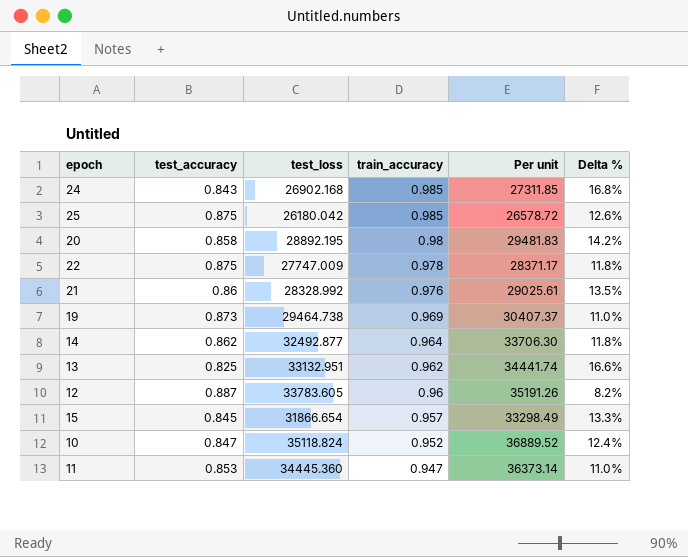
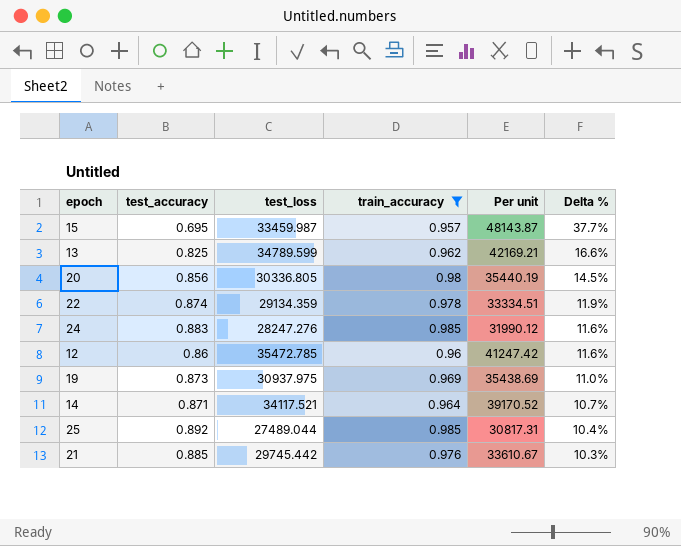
filter: none -> train_accuracy >= 0.957
row order: train_accuracy descending -> Delta % descending
column Per unit | formula: [test_loss] / [train_accuracy] -> [test_loss] / [test_accuracy]
15 | test_accuracy: 0.845 -> 0.695
15 | test_loss: 31866.654 -> 33459.987
15 | Delta %: 13.3% -> 37.7%
13 | test_loss: 33132.951 -> 34789.599
20 | test_accuracy: 0.858 -> 0.856
20 | test_loss: 28892.195 -> 30336.805
20 | Delta %: 14.2% -> 14.5%
22 | test_accuracy: 0.875 -> 0.874
22 | test_loss: 27747.009 -> 29134.359
22 | Delta %: 11.8% -> 11.9%
24 | test_accuracy: 0.843 -> 0.883
24 | test_loss: 26902.168 -> 28247.276
24 | Delta %: 16.8% -> 11.6%
12 | test_accuracy: 0.887 -> 0.86
12 | test_loss: 33783.605 -> 35472.785
12 | Delta %: 8.2% -> 11.6%
19 | test_loss: 29464.738 -> 30937.975
14 | test_accuracy: 0.862 -> 0.871
14 | test_loss: 32492.877 -> 34117.521
14 | Delta %: 11.8% -> 10.7%
25 | test_accuracy: 0.875 -> 0.892
25 | test_loss: 26180.042 -> 27489.044
25 | Delta %: 12.6% -> 10.4%
21 | test_accuracy: 0.86 -> 0.885
21 | test_loss: 28328.992 -> 29745.442
21 | Delta %: 13.5% -> 10.3%

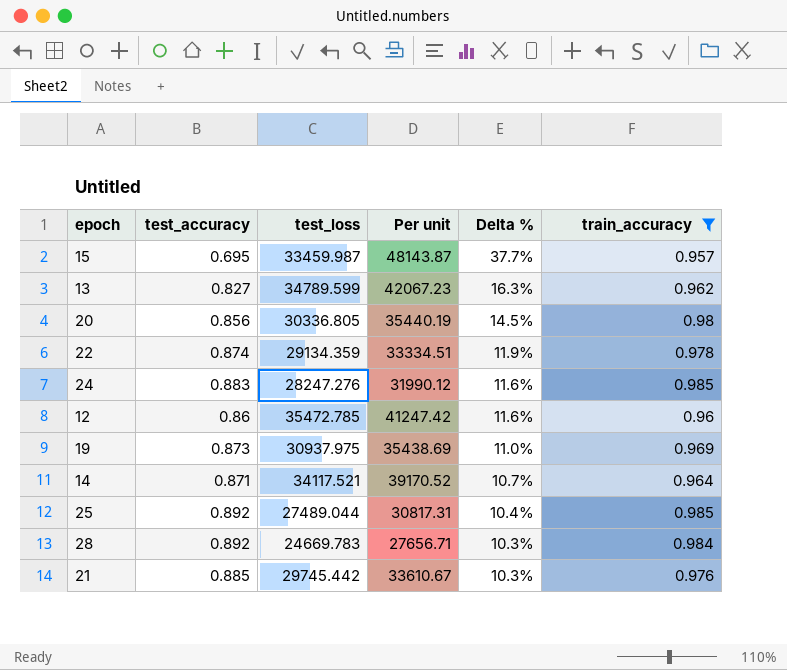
column train_accuracy | position: 4 -> 6
13 | test_accuracy: 0.825 -> 0.827
13 | Per unit: 42169.21 -> 42067.23
13 | Delta %: 16.6% -> 16.3%
row 28: none -> 0.892 | 24669.783 | 27656.71 | 10.3% | 0.984

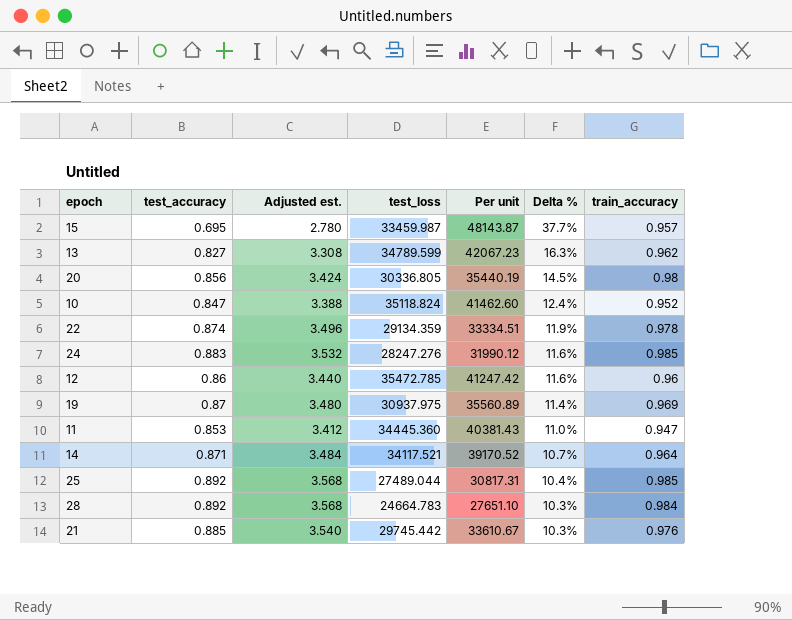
filter: train_accuracy >= 0.957 -> none
column Adjusted est. | formula: none -> [test_accuracy] * 4
19 | test_accuracy: 0.873 -> 0.87
19 | Per unit: 35438.69 -> 35560.89
19 | Delta %: 11.0% -> 11.4%
28 | test_loss: 24669.783 -> 24664.783
28 | Per unit: 27656.71 -> 27651.10

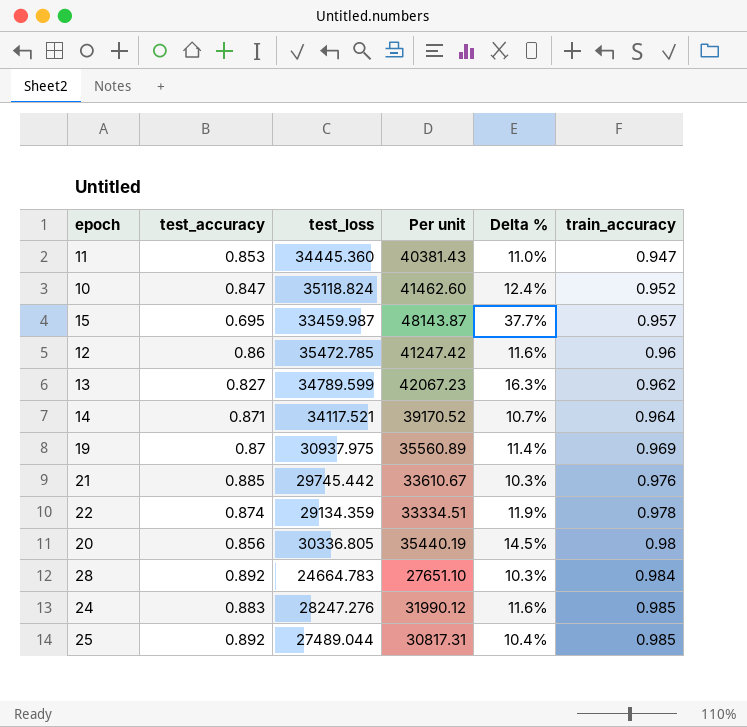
row order: Delta % descending -> train_accuracy ascending
column Adjusted est. | formula: [test_accuracy] * 4 -> none

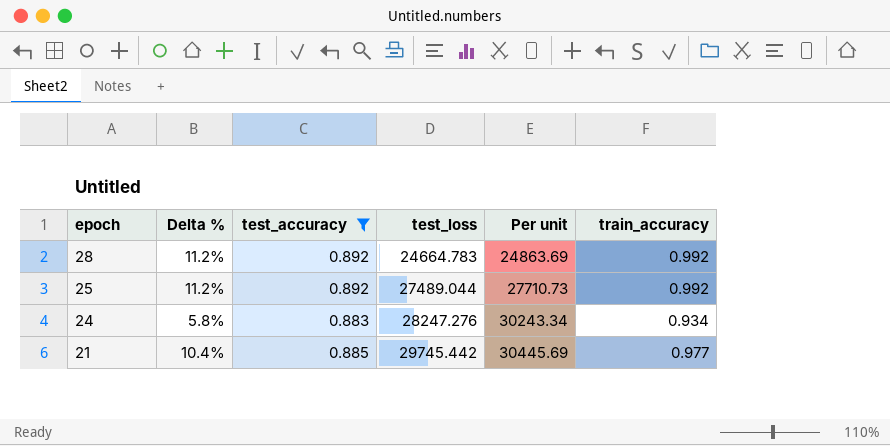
filter: none -> test_accuracy >= 0.883
row order: train_accuracy ascending -> epoch descending
column Delta % | position: 5 -> 2
column Per unit | formula: [test_loss] / [test_accuracy] -> [test_loss] / [train_accuracy]
28 | Delta %: 10.3% -> 11.2%
28 | train_accuracy: 0.984 -> 0.992
25 | Delta %: 10.4% -> 11.2%
25 | train_accuracy: 0.985 -> 0.992
24 | Delta %: 11.6% -> 5.8%
24 | train_accuracy: 0.985 -> 0.934
21 | Delta %: 10.3% -> 10.4%
21 | train_accuracy: 0.976 -> 0.977

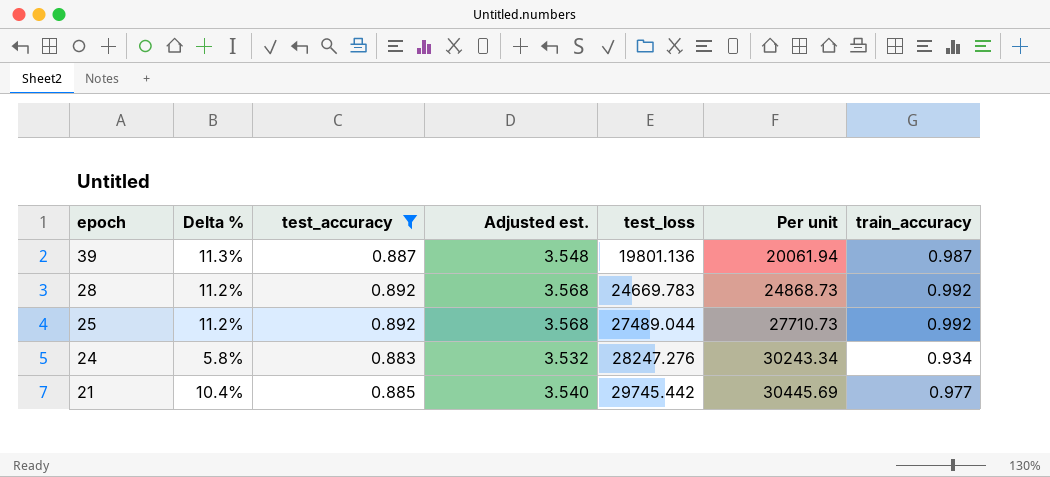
column Adjusted est. | formula: none -> [test_accuracy] * 4
row 39: none -> 11.3% | 0.887 | 3.548 | 19801.136 | 20061.94 | 0.987
28 | test_loss: 24664.783 -> 24669.783
28 | Per unit: 24863.69 -> 24868.73

